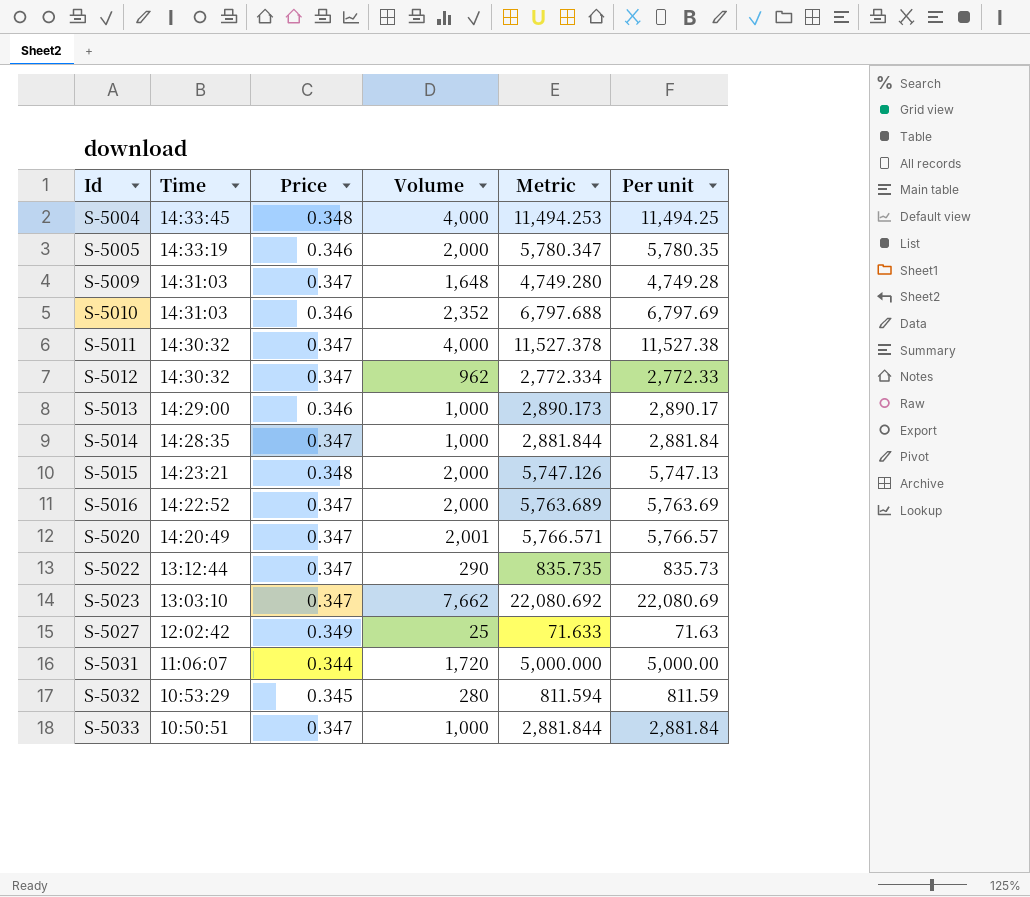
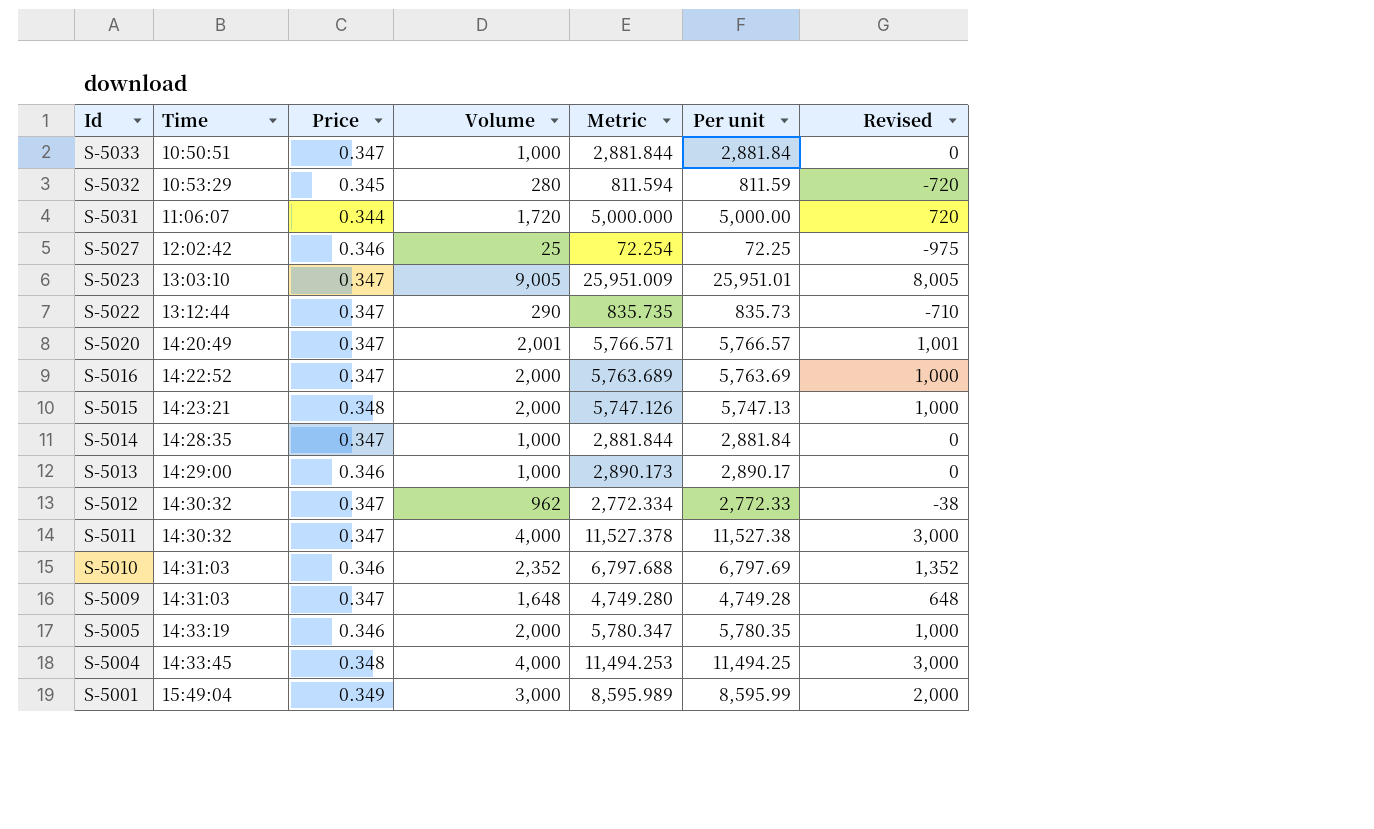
row order: Id ascending -> Id descending
column Revised | formula: none -> [Volume] - 1000
S-5027 | Price: 0.349 -> 0.346
S-5027 | Metric: 71.633 -> 72.254
S-5027 | Per unit: 71.63 -> 72.25
S-5023 | Volume: 7,662 -> 9,005
S-5023 | Metric: 22,080.692 -> 25,951.009
S-5023 | Per unit: 22,080.69 -> 25,951.01
row S-5001: none -> 15:49:04 | 0.349 | 3,000 | 8,595.989 | 8,595.99 | 2,000

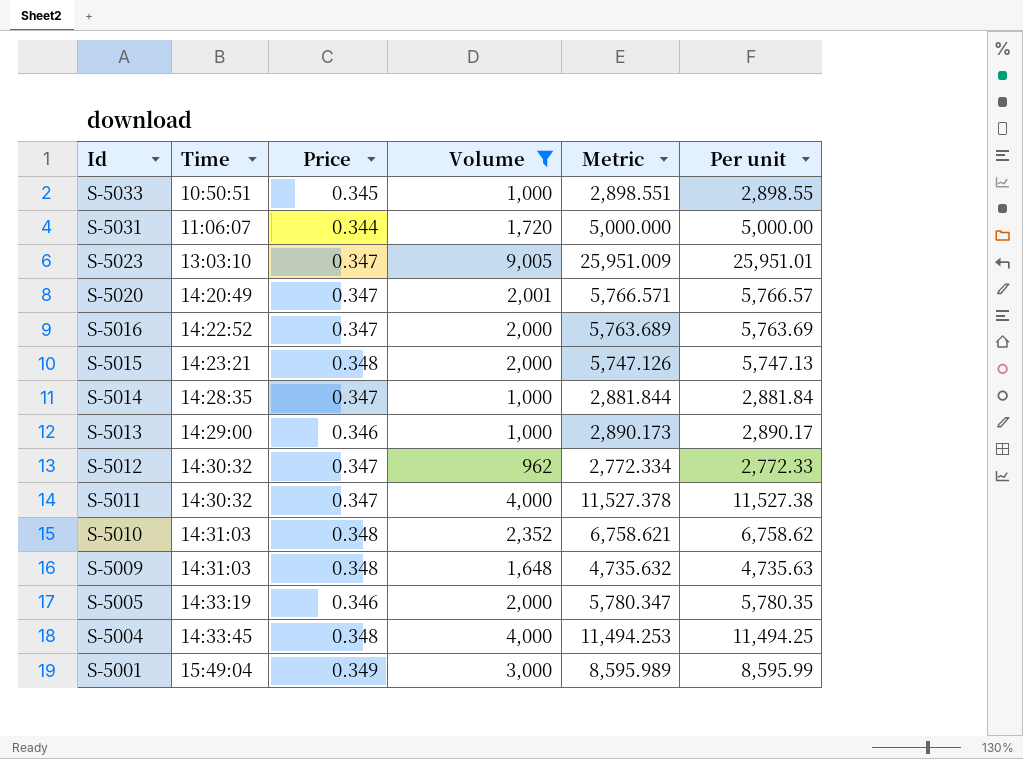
filter: none -> Volume >= 962
column Revised | formula: [Volume] - 1000 -> none
S-5033 | Price: 0.347 -> 0.345
S-5033 | Metric: 2,881.844 -> 2,898.551
S-5033 | Per unit: 2,881.84 -> 2,898.55
S-5010 | Price: 0.346 -> 0.348
S-5010 | Metric: 6,797.688 -> 6,758.621
S-5010 | Per unit: 6,797.69 -> 6,758.62
S-5009 | Price: 0.347 -> 0.348
S-5009 | Metric: 4,749.280 -> 4,735.632
S-5009 | Per unit: 4,749.28 -> 4,735.63

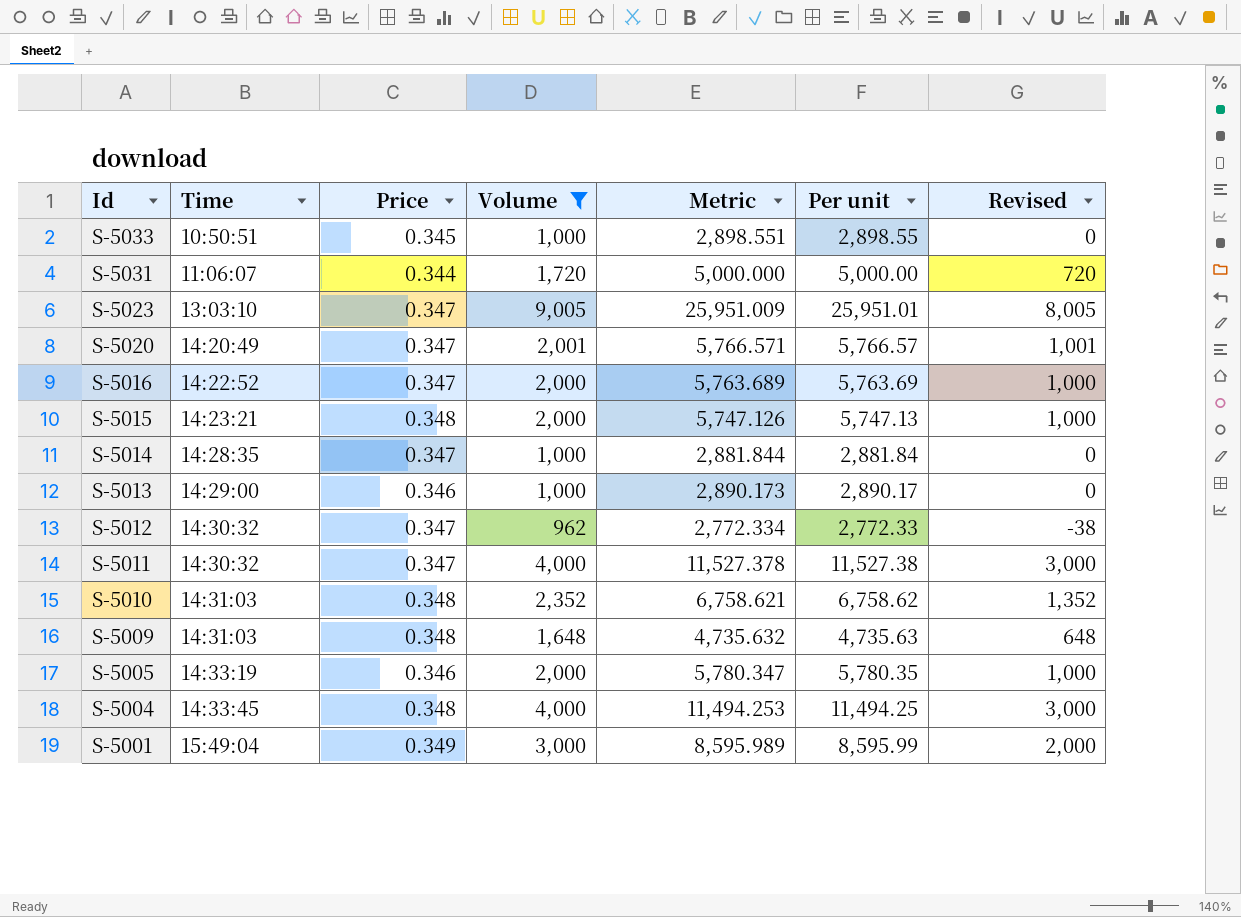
column Revised | formula: none -> [Volume] - 1000

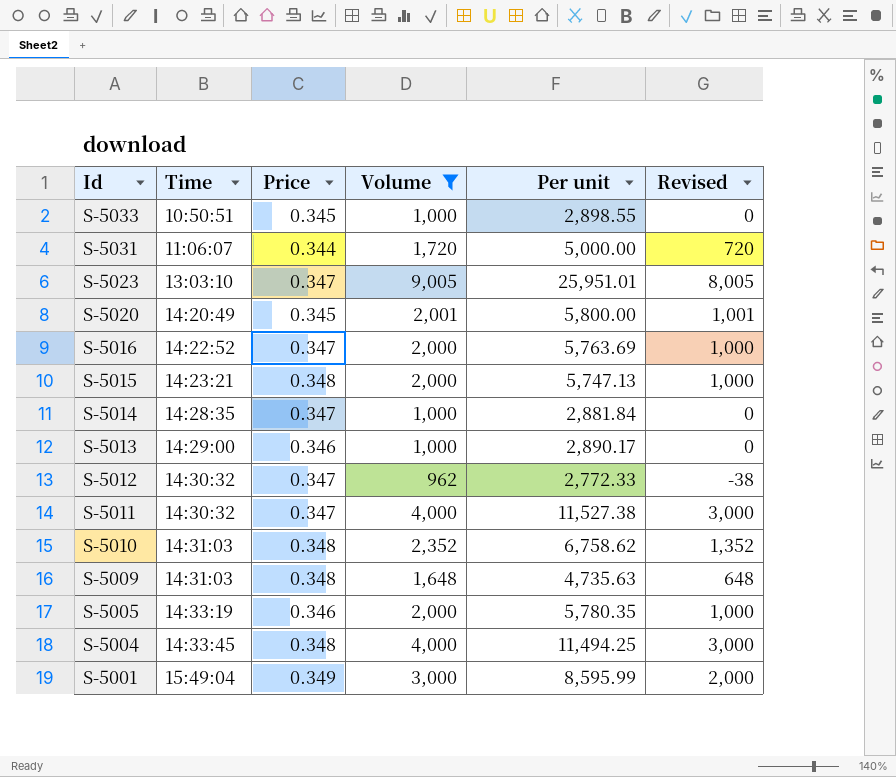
column Metric | formula: [Volume] / [Price] -> none
S-5020 | Price: 0.347 -> 0.345
S-5020 | Per unit: 5,766.57 -> 5,800.00

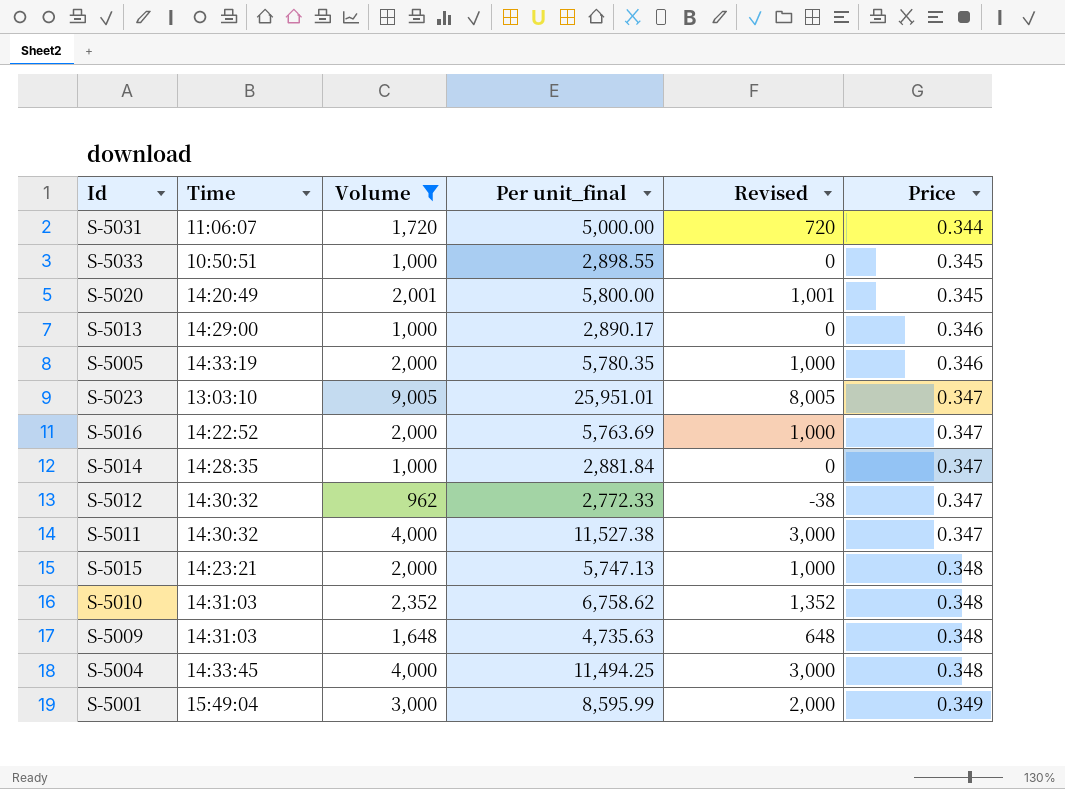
row order: Id descending -> Price ascending
column name: Per unit -> Per unit_final
column Price | position: 3 -> 6

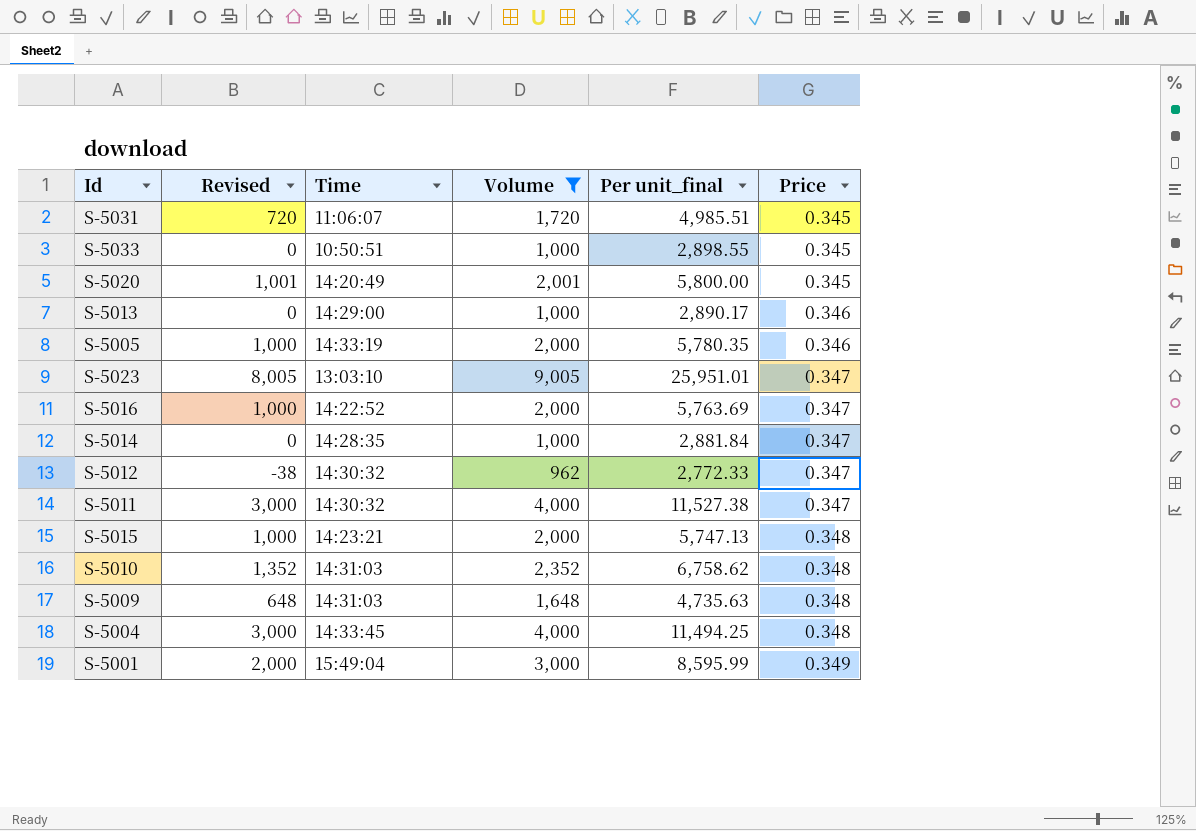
column Revised | position: 5 -> 2
S-5031 | Per unit_final: 5,000.00 -> 4,985.51
S-5031 | Price: 0.344 -> 0.345

